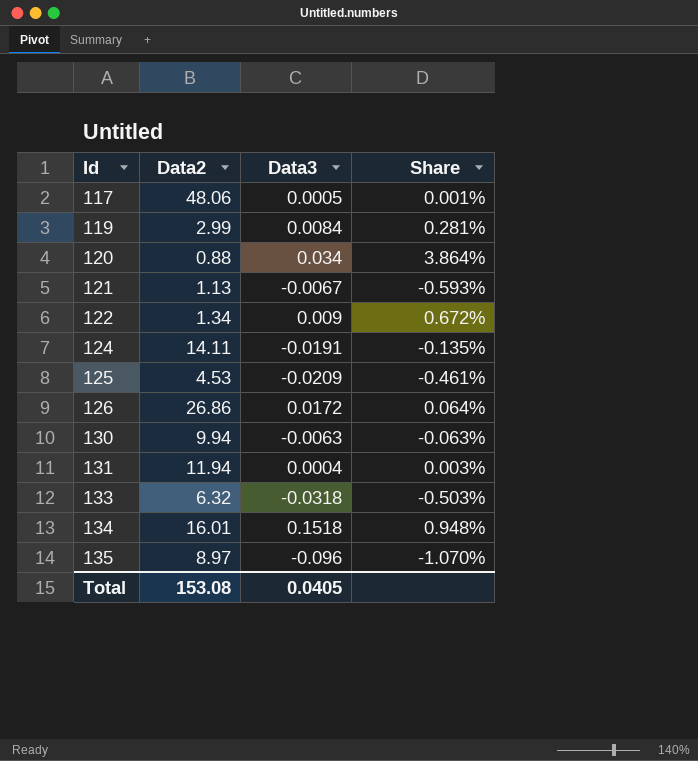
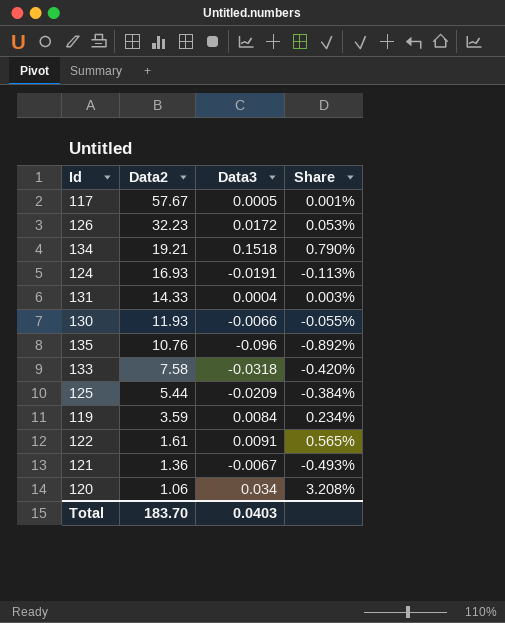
row order: Id ascending -> Data2 descending
117 | Data2: 48.06 -> 57.67
126 | Data2: 26.86 -> 32.23
126 | Share: 0.064% -> 0.053%
134 | Data2: 16.01 -> 19.21
134 | Share: 0.948% -> 0.790%
124 | Data2: 14.11 -> 16.93
124 | Share: -0.135% -> -0.113%
131 | Data2: 11.94 -> 14.33
130 | Data2: 9.94 -> 11.93
130 | Data3: -0.0063 -> -0.0066
130 | Share: -0.063% -> -0.055%
135 | Data2: 8.97 -> 10.76
135 | Share: -1.070% -> -0.892%
133 | Data2: 6.32 -> 7.58
133 | Share: -0.503% -> -0.420%
125 | Data2: 4.53 -> 5.44
125 | Share: -0.461% -> -0.384%
119 | Data2: 2.99 -> 3.59
119 | Share: 0.281% -> 0.234%
122 | Data2: 1.34 -> 1.61
122 | Data3: 0.009 -> 0.0091
122 | Share: 0.672% -> 0.565%
121 | Data2: 1.13 -> 1.36
121 | Share: -0.593% -> -0.493%
120 | Data2: 0.88 -> 1.06
120 | Share: 3.864% -> 3.208%
Total | Data2: 153.08 -> 183.70
Total | Data3: 0.0405 -> 0.0403

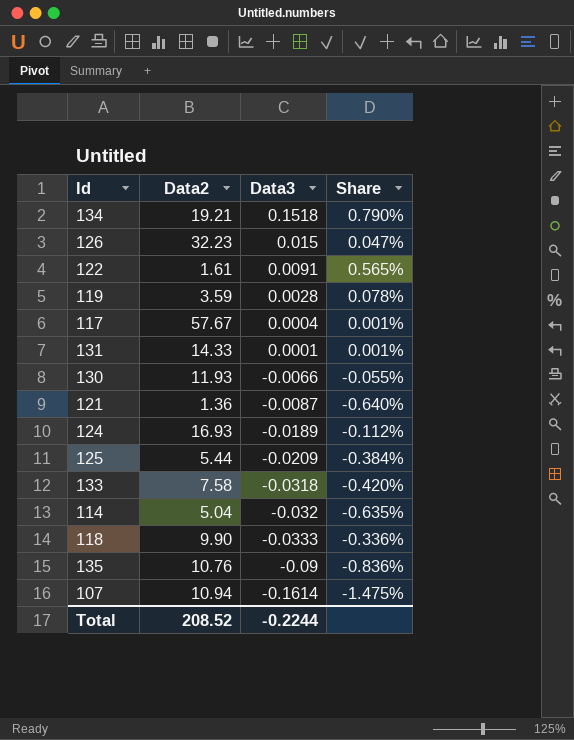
row order: Data2 descending -> Data3 descending
row 120: 1.06 | 0.034 | 3.208% -> none
126 | Data3: 0.0172 -> 0.015
126 | Share: 0.053% -> 0.047%
119 | Data3: 0.0084 -> 0.0028
119 | Share: 0.234% -> 0.078%
117 | Data3: 0.0005 -> 0.0004
131 | Data3: 0.0004 -> 0.0001
131 | Share: 0.003% -> 0.001%
121 | Data3: -0.0067 -> -0.0087
121 | Share: -0.493% -> -0.640%
124 | Data3: -0.0191 -> -0.0189
124 | Share: -0.113% -> -0.112%
row 114: none -> 5.04 | -0.032 | -0.635%
row 118: none -> 9.90 | -0.0333 | -0.336%
135 | Data3: -0.096 -> -0.09
135 | Share: -0.892% -> -0.836%
row 107: none -> 10.94 | -0.1614 | -1.475%
Total | Data2: 183.70 -> 208.52
Total | Data3: 0.0403 -> -0.2244

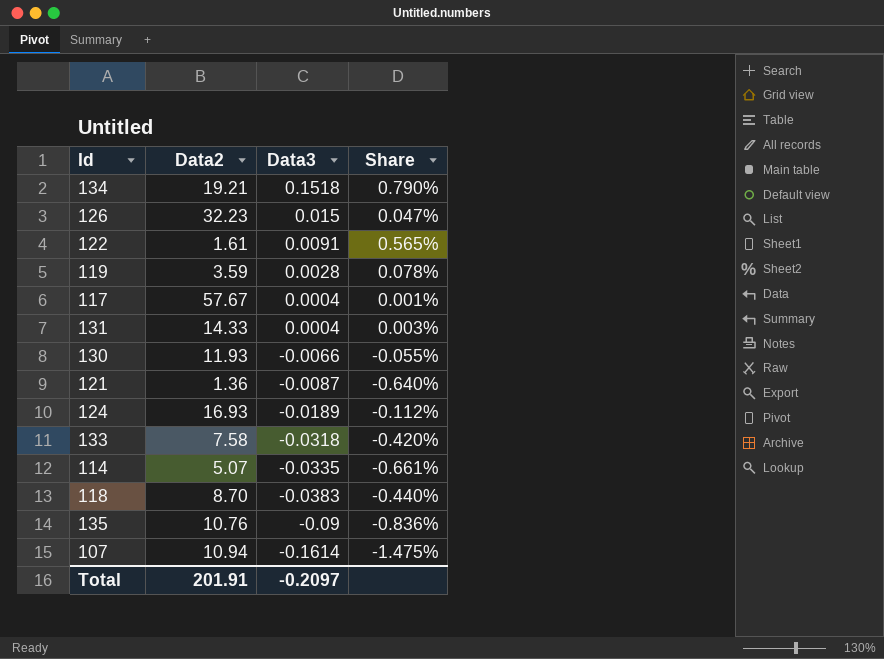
row 125: 5.44 | -0.0209 | -0.384% -> none
131 | Data3: 0.0001 -> 0.0004
131 | Share: 0.001% -> 0.003%
114 | Data2: 5.04 -> 5.07
114 | Data3: -0.032 -> -0.0335
114 | Share: -0.635% -> -0.661%
118 | Data2: 9.90 -> 8.70
118 | Data3: -0.0333 -> -0.0383
118 | Share: -0.336% -> -0.440%
Total | Data2: 208.52 -> 201.91
Total | Data3: -0.2244 -> -0.2097

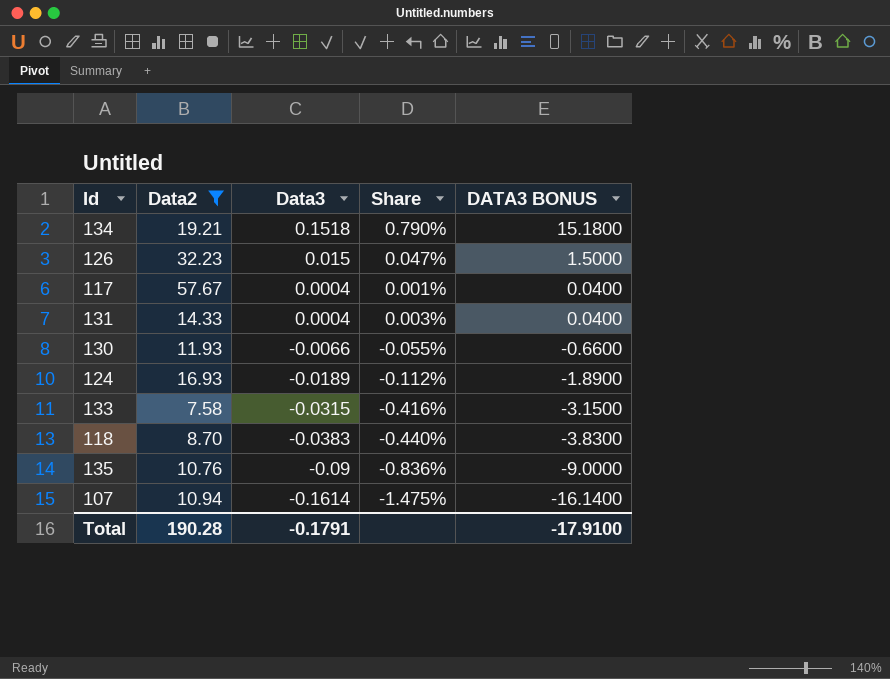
filter: none -> Data2 >= 7.58
column DATA3 BONUS | formula: none -> [Data3] * 100
133 | Data3: -0.0318 -> -0.0315
133 | Share: -0.420% -> -0.416%
Total | Data2: 201.91 -> 190.28
Total | Data3: -0.2097 -> -0.1791

